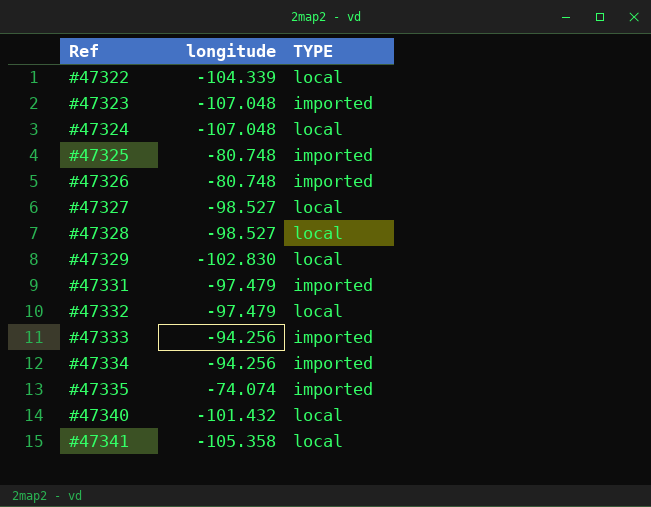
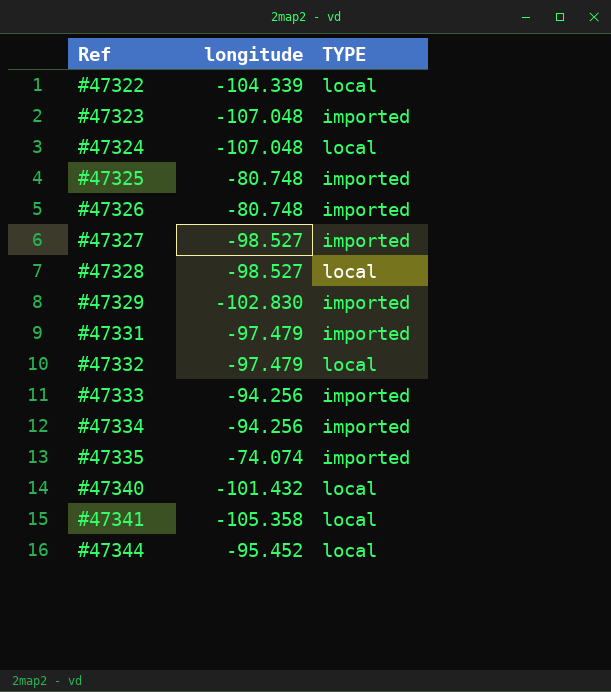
#47327 | TYPE: local -> imported
#47329 | TYPE: local -> imported
row #47344: none -> -95.452 | local

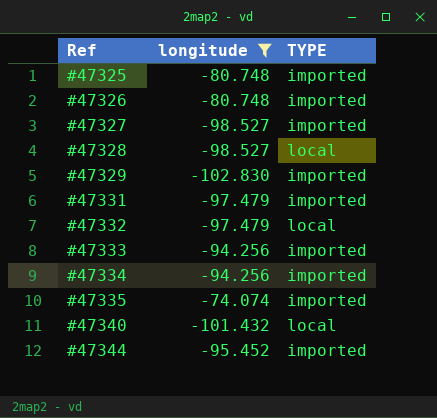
filter: none -> longitude >= -102.830
#47344 | TYPE: local -> imported

